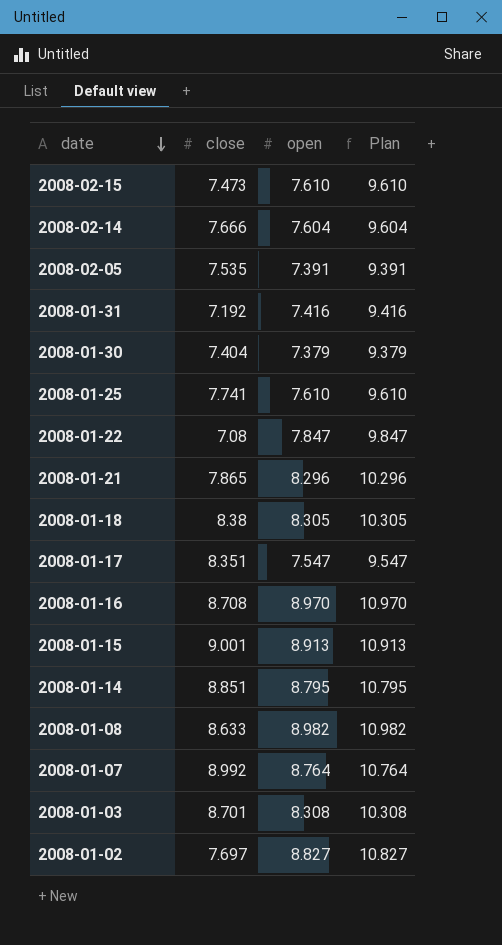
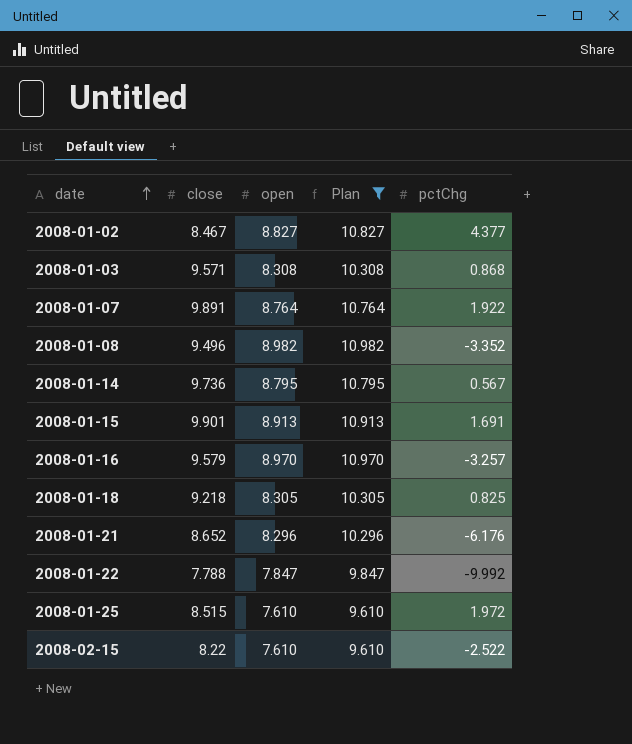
filter: none -> Plan >= 9.610
row order: date descending -> date ascending
column pctChg | position: none -> 5
2008-01-02 | close: 7.697 -> 8.467
2008-01-03 | close: 8.701 -> 9.571
2008-01-07 | close: 8.992 -> 9.891
2008-01-08 | close: 8.633 -> 9.496
2008-01-14 | close: 8.851 -> 9.736
2008-01-15 | close: 9.001 -> 9.901
2008-01-16 | close: 8.708 -> 9.579
2008-01-18 | close: 8.38 -> 9.218
2008-01-21 | close: 7.865 -> 8.652
2008-01-22 | close: 7.08 -> 7.788
2008-01-25 | close: 7.741 -> 8.515
2008-02-15 | close: 7.473 -> 8.22

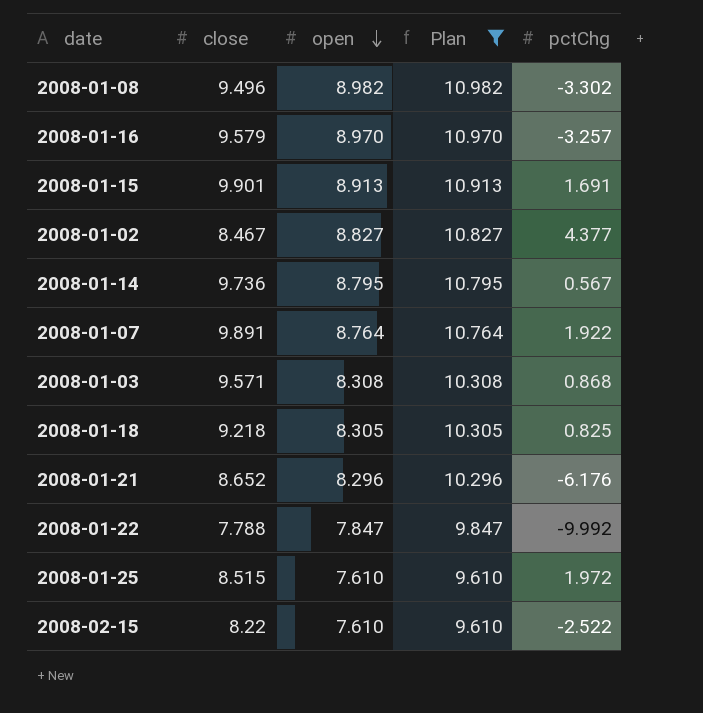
row order: date ascending -> open descending
2008-01-08 | pctChg: -3.352 -> -3.302

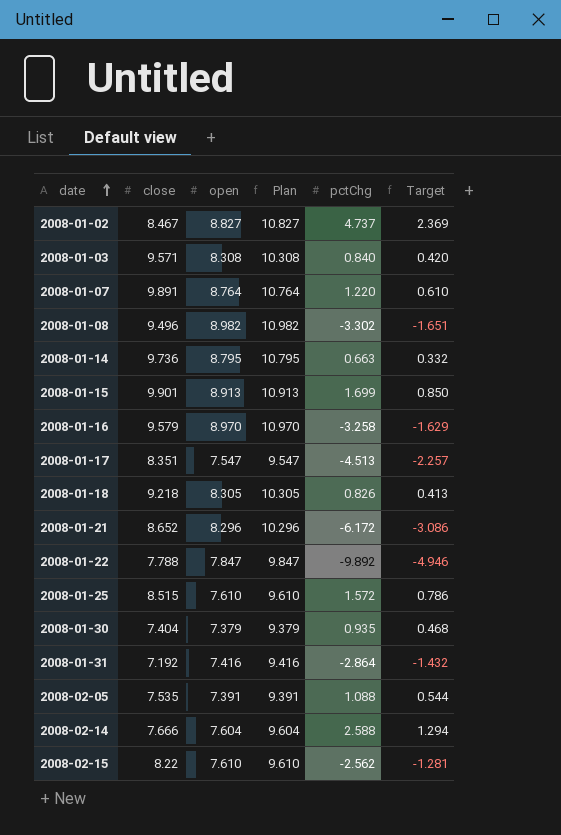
filter: Plan >= 9.610 -> none
row order: open descending -> date ascending
column Target | formula: none -> [pctChg] * 0.5
2008-01-02 | pctChg: 4.377 -> 4.737
2008-01-03 | pctChg: 0.868 -> 0.840
2008-01-07 | pctChg: 1.922 -> 1.220
2008-01-14 | pctChg: 0.567 -> 0.663
2008-01-15 | pctChg: 1.691 -> 1.699
2008-01-16 | pctChg: -3.257 -> -3.258
2008-01-18 | pctChg: 0.825 -> 0.826
2008-01-21 | pctChg: -6.176 -> -6.172
2008-01-22 | pctChg: -9.992 -> -9.892
2008-01-25 | pctChg: 1.972 -> 1.572
2008-02-15 | pctChg: -2.522 -> -2.562

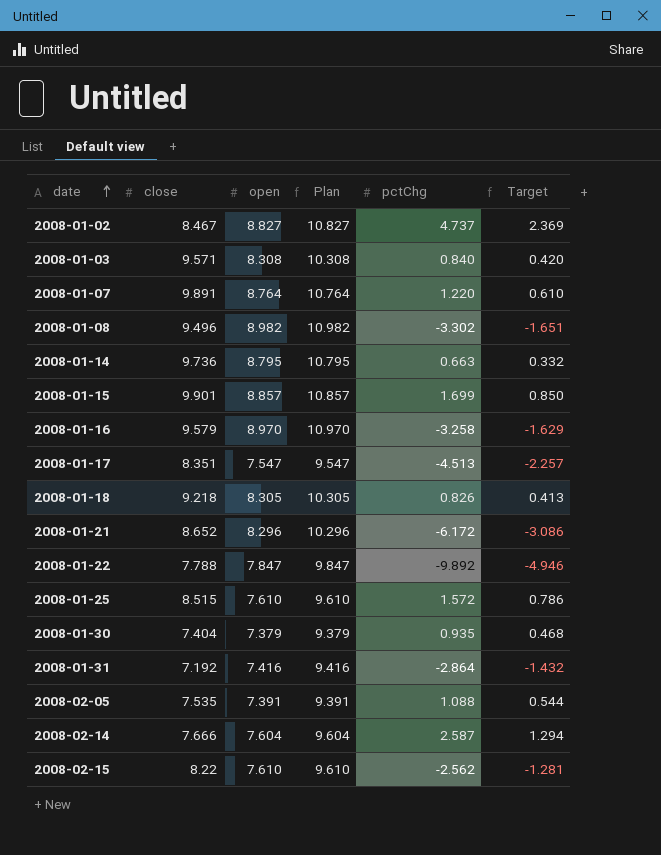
2008-01-15 | open: 8.913 -> 8.857
2008-01-15 | Plan: 10.913 -> 10.857
2008-02-14 | pctChg: 2.588 -> 2.587

